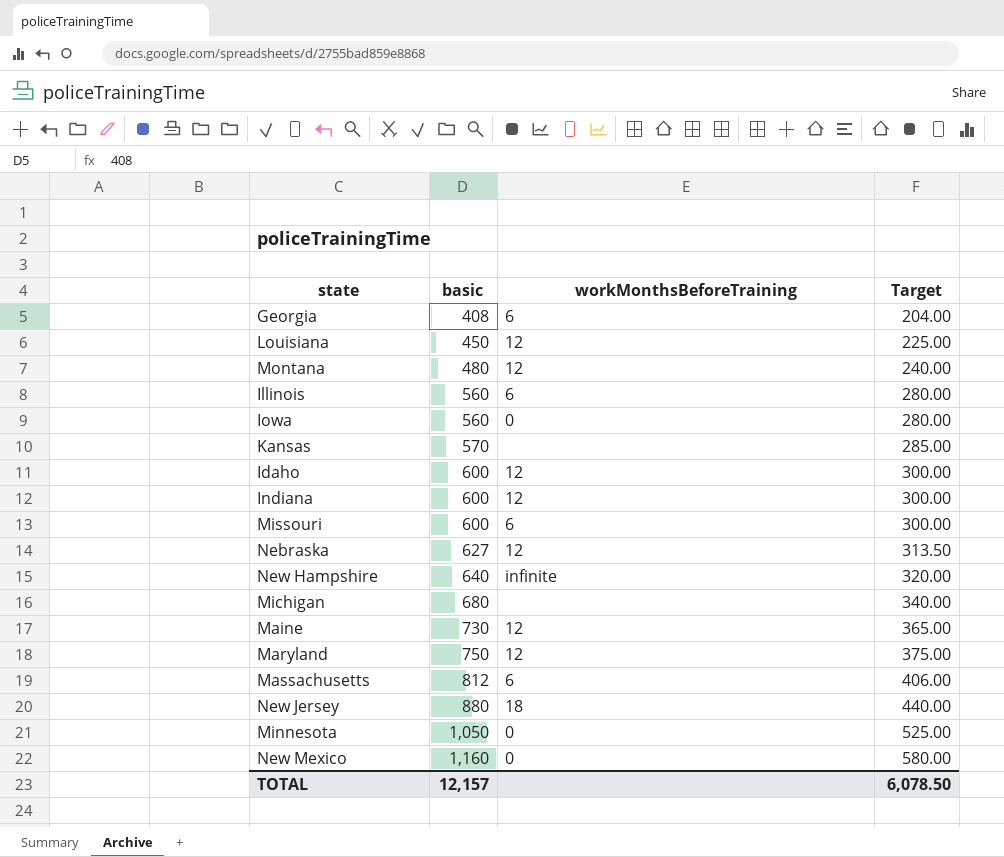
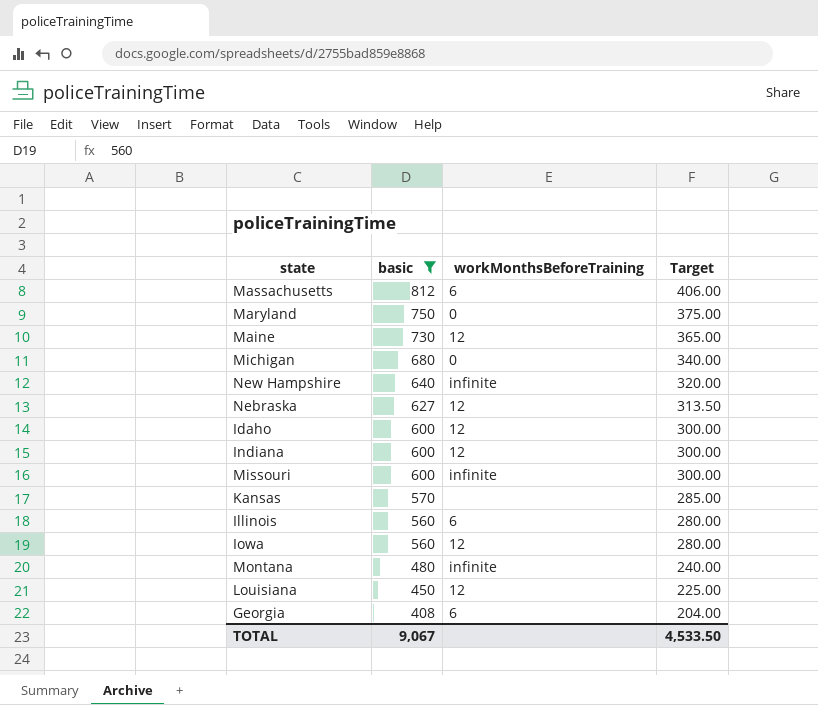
filter: none -> basic <= 812
row order: basic ascending -> basic descending
Maryland | workMonthsBeforeTraining: 12 -> 0
Michigan | workMonthsBeforeTraining: none -> 0
Missouri | workMonthsBeforeTraining: 6 -> infinite
Iowa | workMonthsBeforeTraining: 0 -> 12
Montana | workMonthsBeforeTraining: 12 -> infinite
TOTAL | basic: 12,157 -> 9,067
TOTAL | Target: 6,078.50 -> 4,533.50

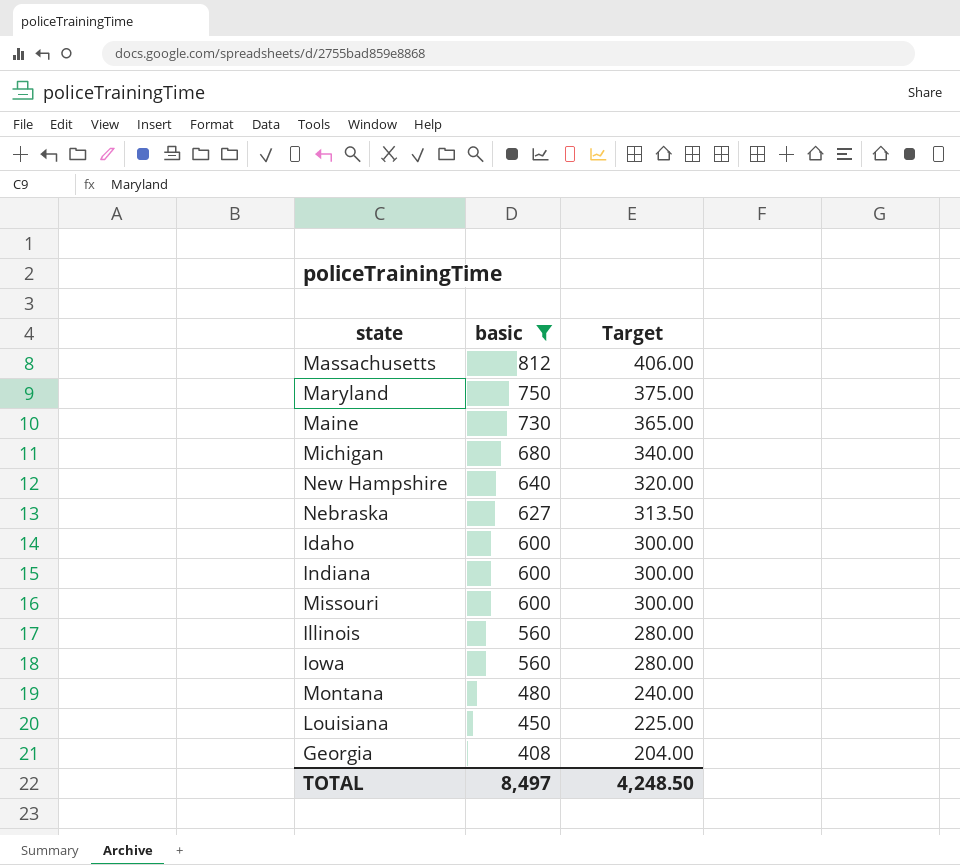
column workMonthsBeforeTraining | position: 3 -> none
row Kansas: 570 | none | 285.00 -> none
TOTAL | basic: 9,067 -> 8,497
TOTAL | Target: 4,533.50 -> 4,248.50

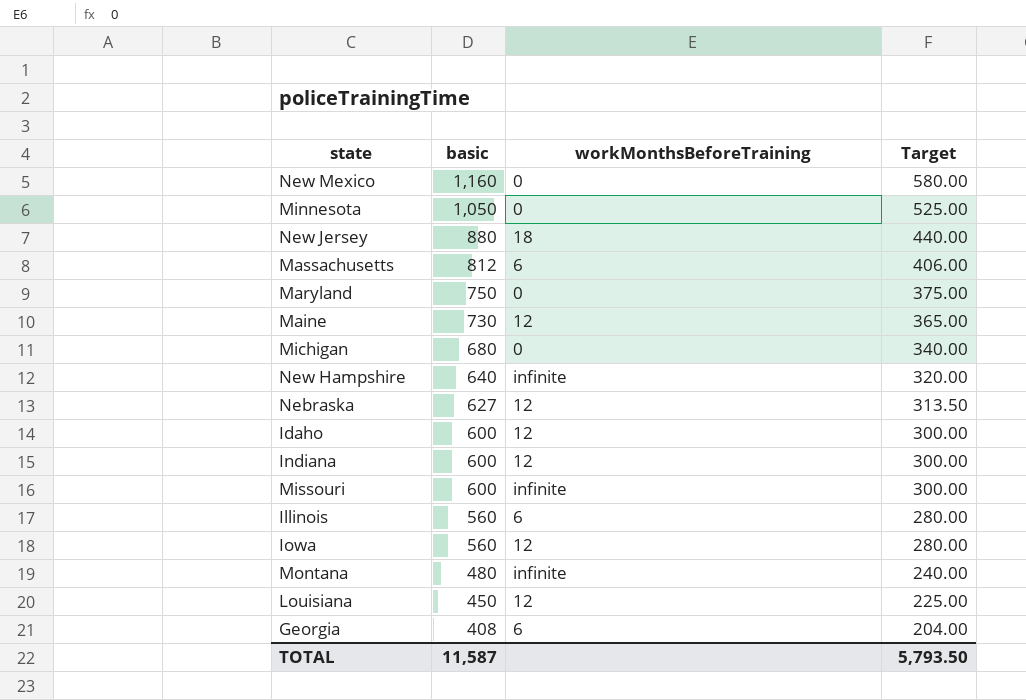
filter: basic <= 812 -> none
column workMonthsBeforeTraining | position: none -> 3
TOTAL | basic: 8,497 -> 11,587
TOTAL | Target: 4,248.50 -> 5,793.50

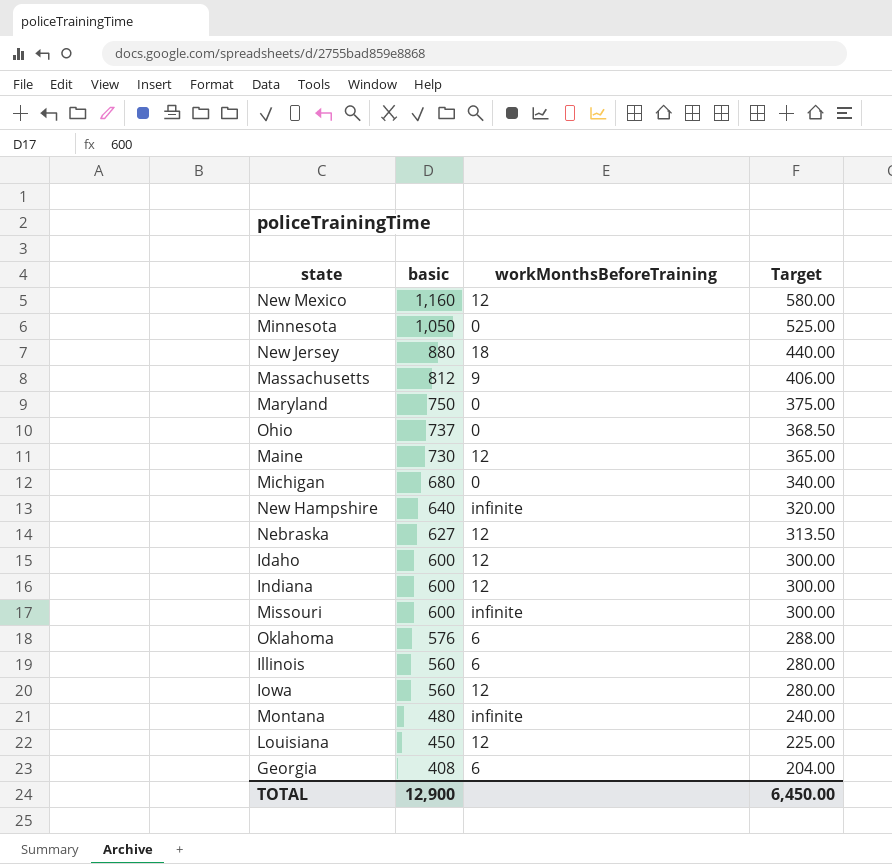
New Mexico | workMonthsBeforeTraining: 0 -> 12
Massachusetts | workMonthsBeforeTraining: 6 -> 9
row Ohio: none -> 737 | 0 | 368.50
row Oklahoma: none -> 576 | 6 | 288.00
TOTAL | basic: 11,587 -> 12,900
TOTAL | Target: 5,793.50 -> 6,450.00

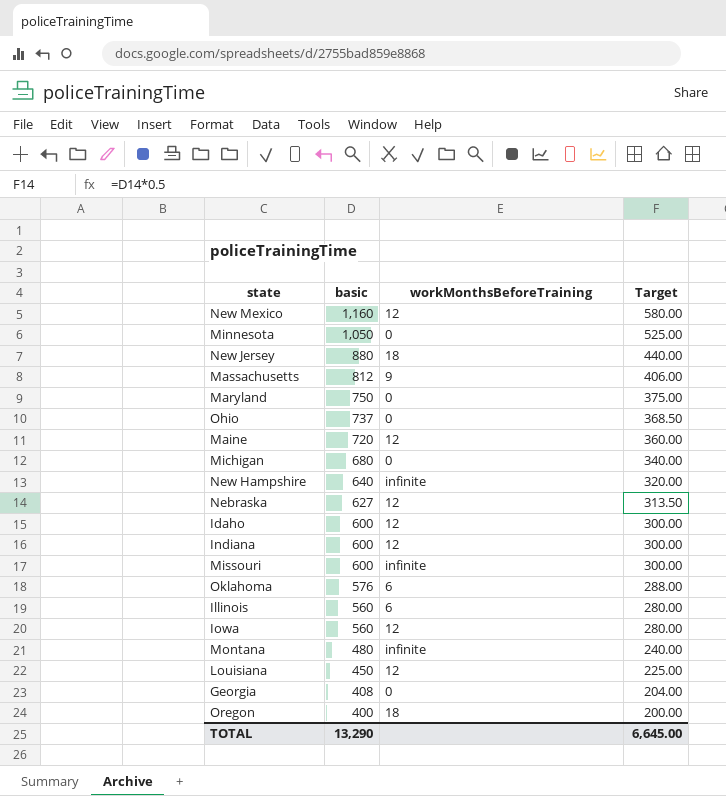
Maine | basic: 730 -> 720
Maine | Target: 365.00 -> 360.00
Georgia | workMonthsBeforeTraining: 6 -> 0
row Oregon: none -> 400 | 18 | 200.00
TOTAL | basic: 12,900 -> 13,290
TOTAL | Target: 6,450.00 -> 6,645.00

